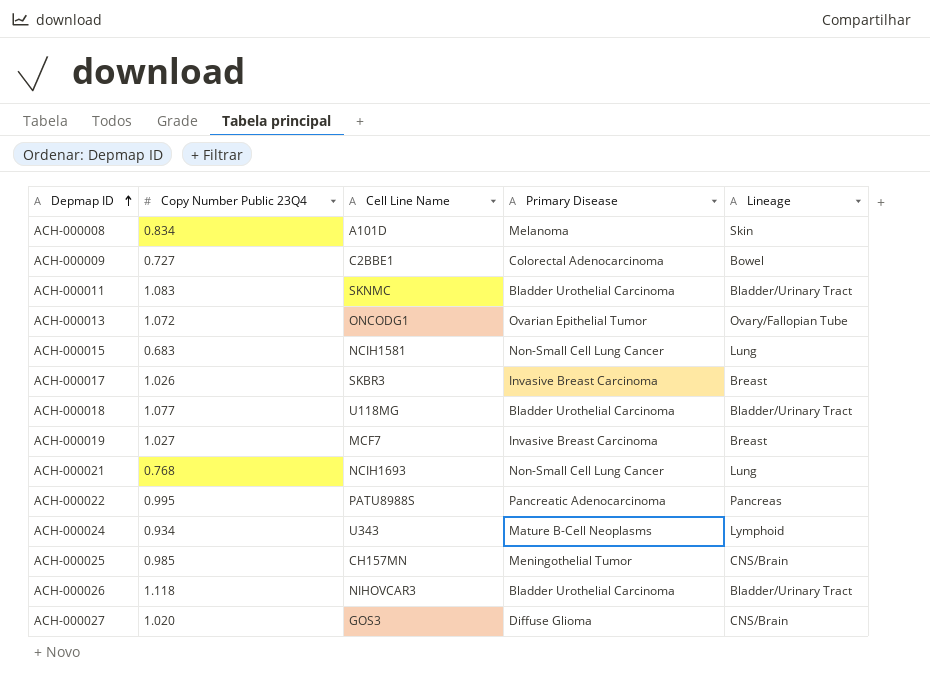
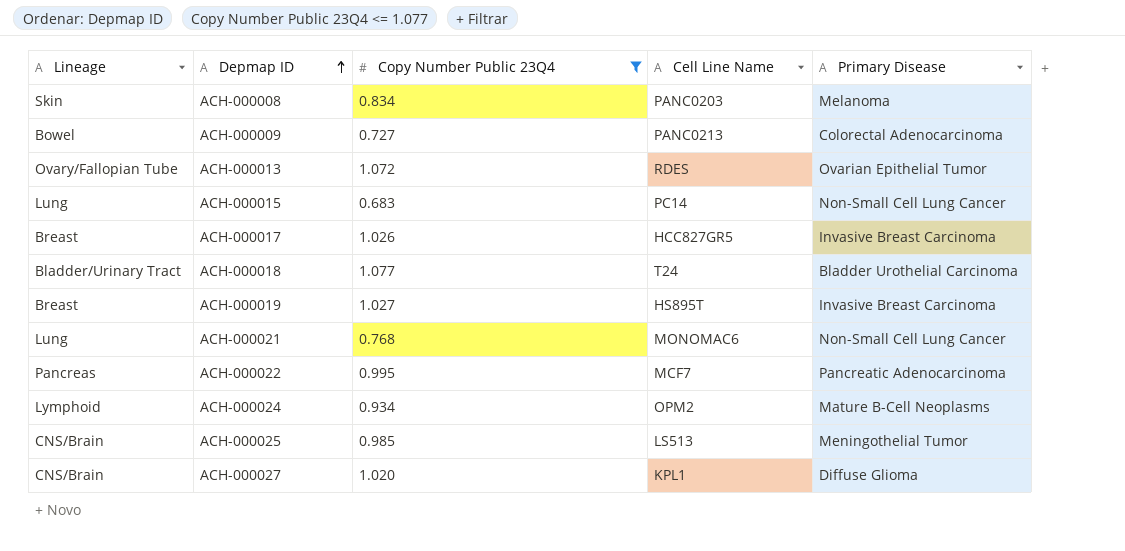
filter: none -> Copy Number Public 23Q4 <= 1.077
column Lineage | position: 5 -> 1
ACH-000008 | Cell Line Name: A101D -> PANC0203
ACH-000009 | Cell Line Name: C2BBE1 -> PANC0213
ACH-000013 | Cell Line Name: ONCODG1 -> RDES
ACH-000015 | Cell Line Name: NCIH1581 -> PC14
ACH-000017 | Cell Line Name: SKBR3 -> HCC827GR5
ACH-000018 | Cell Line Name: U118MG -> T24
ACH-000019 | Cell Line Name: MCF7 -> HS895T
ACH-000021 | Cell Line Name: NCIH1693 -> MONOMAC6
ACH-000022 | Cell Line Name: PATU8988S -> MCF7
ACH-000024 | Cell Line Name: U343 -> OPM2
ACH-000025 | Cell Line Name: CH157MN -> LS513
ACH-000027 | Cell Line Name: GOS3 -> KPL1

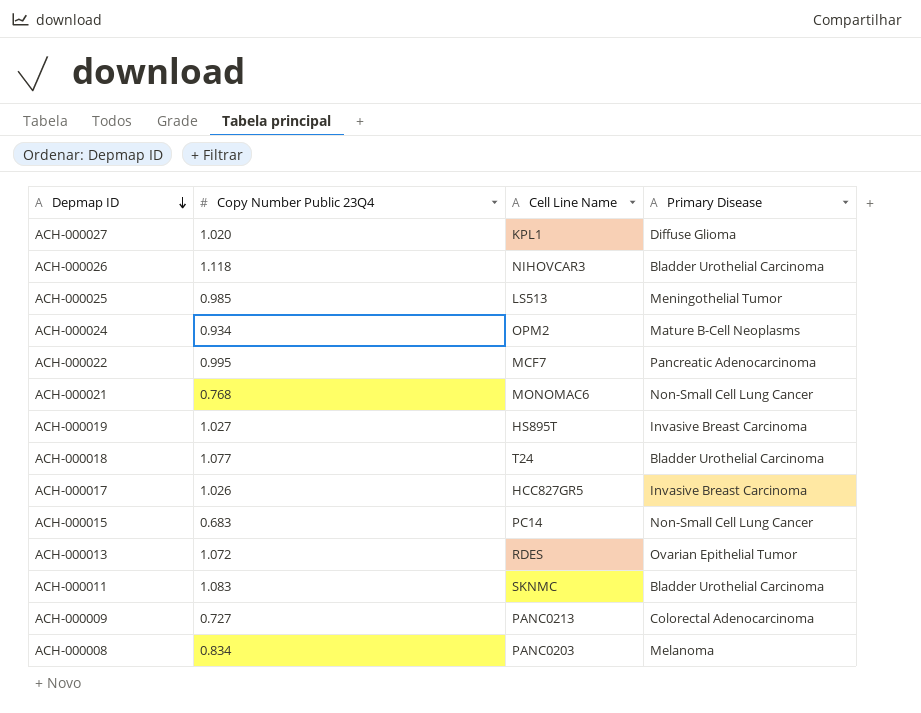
filter: Copy Number Public 23Q4 <= 1.077 -> none
row order: Depmap ID ascending -> Depmap ID descending
column Lineage | position: 1 -> none

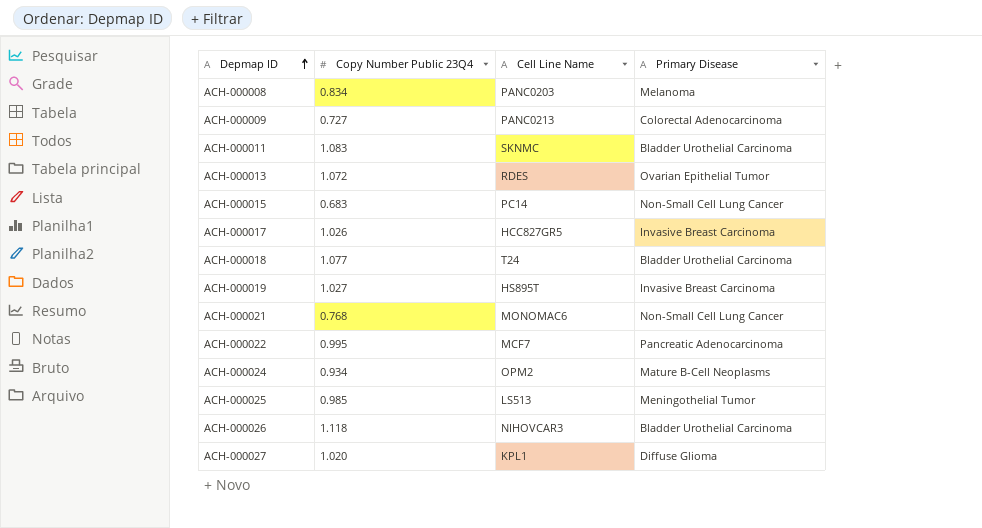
row order: Depmap ID descending -> Depmap ID ascending

